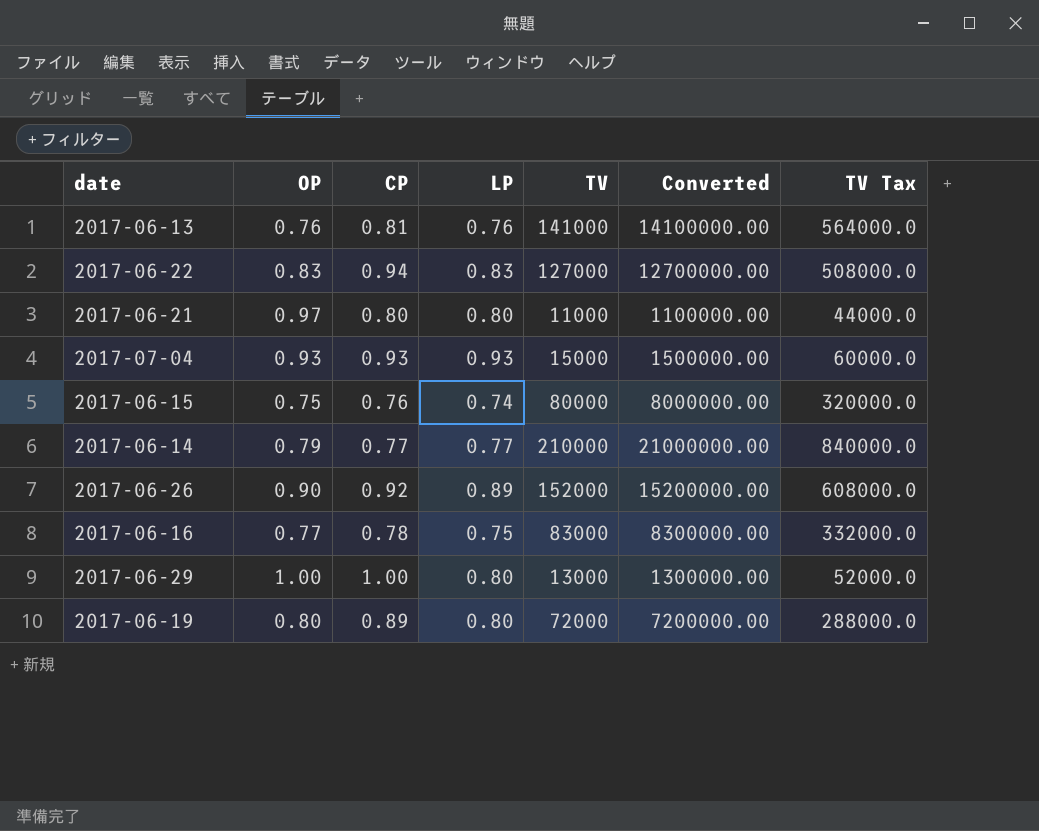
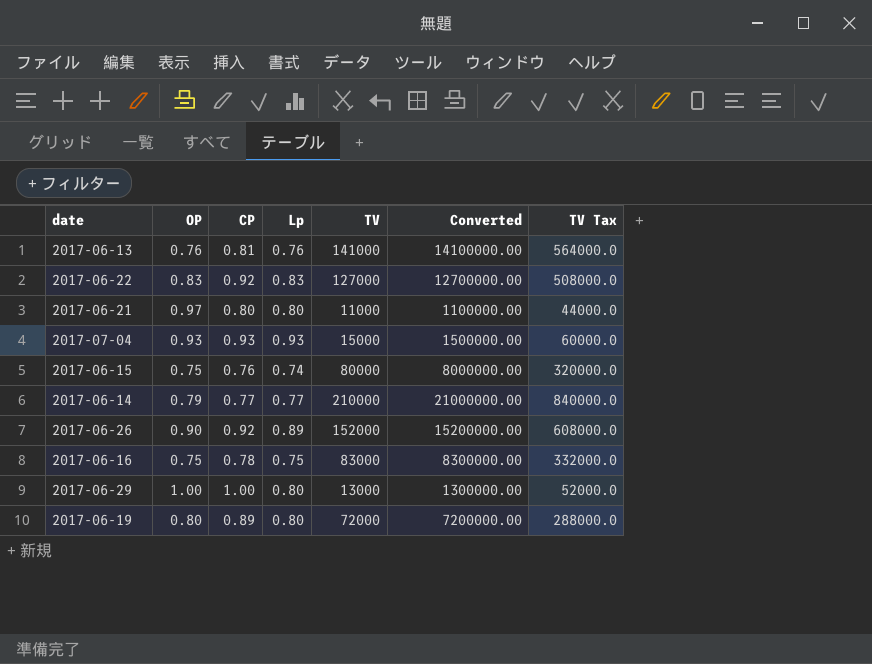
column name: LP -> Lp
2017-06-22 | CP: 0.94 -> 0.92
2017-06-16 | OP: 0.77 -> 0.75

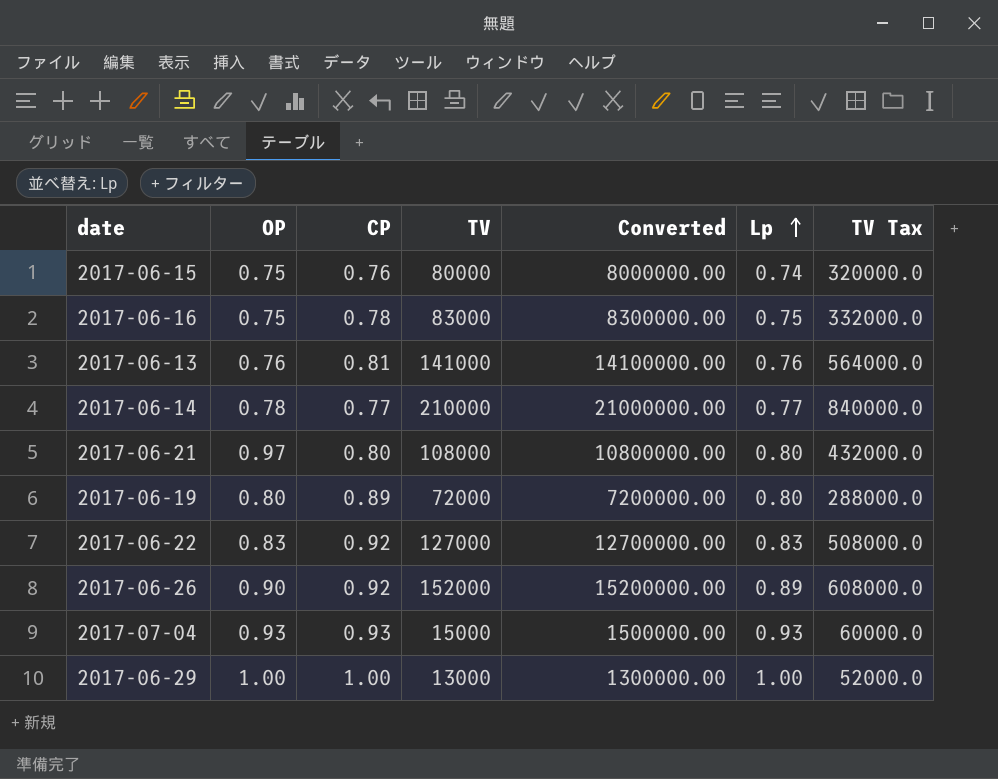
row order: none -> Lp ascending
column Lp | position: 4 -> 6
2017-06-14 | OP: 0.79 -> 0.78
2017-06-21 | TV: 11000 -> 108000
2017-06-21 | Converted: 1100000.00 -> 10800000.00
2017-06-21 | TV Tax: 44000.0 -> 432000.0
2017-06-29 | Lp: 0.80 -> 1.00

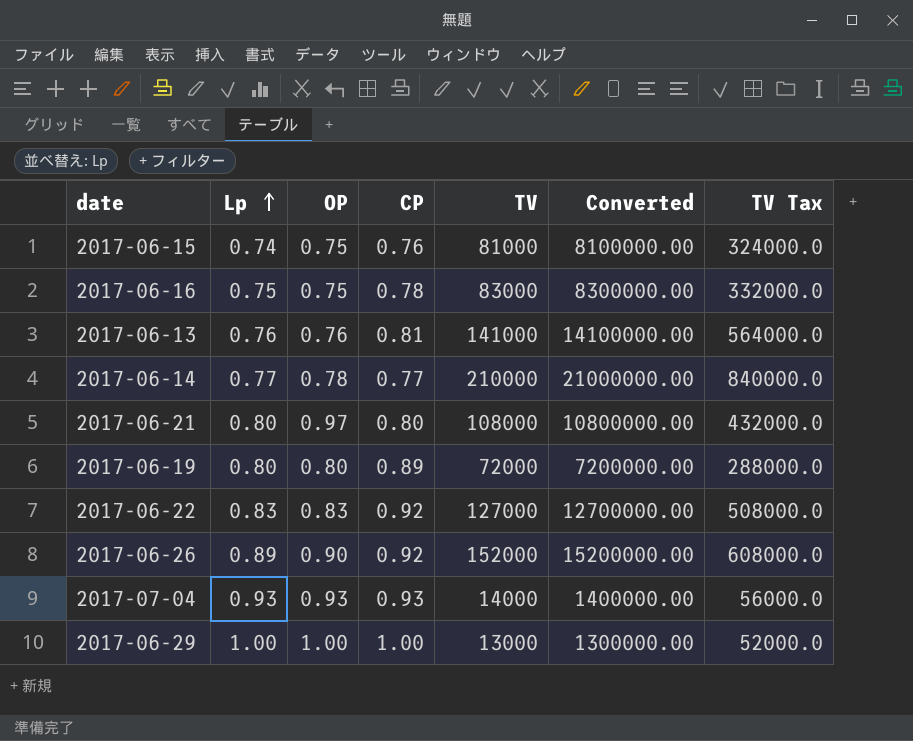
column Lp | position: 6 -> 2
2017-06-15 | TV: 80000 -> 81000
2017-06-15 | Converted: 8000000.00 -> 8100000.00
2017-06-15 | TV Tax: 320000.0 -> 324000.0
2017-07-04 | TV: 15000 -> 14000
2017-07-04 | Converted: 1500000.00 -> 1400000.00
2017-07-04 | TV Tax: 60000.0 -> 56000.0

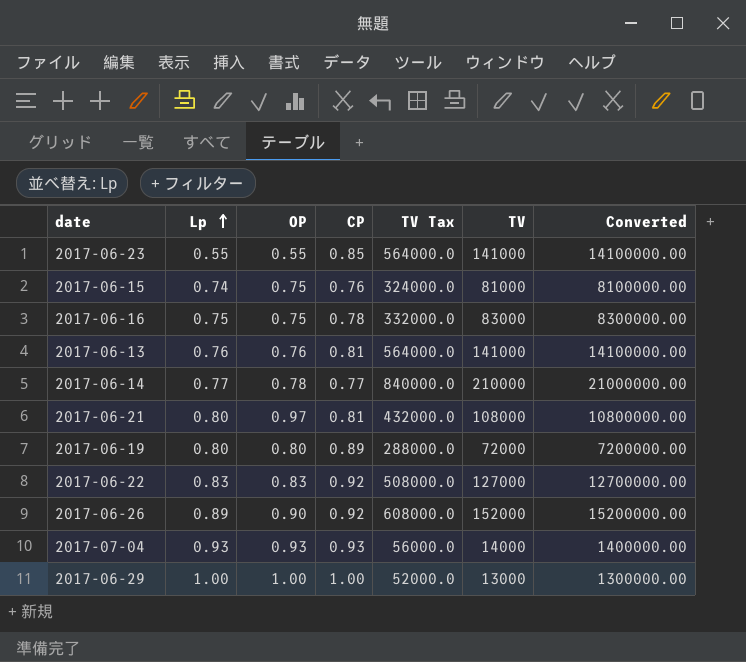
column TV Tax | position: 7 -> 5
row 2017-06-23: none -> 0.55 | 0.55 | 0.85 | 564000.0 | 141000 | 14100000.00
2017-06-21 | CP: 0.80 -> 0.81

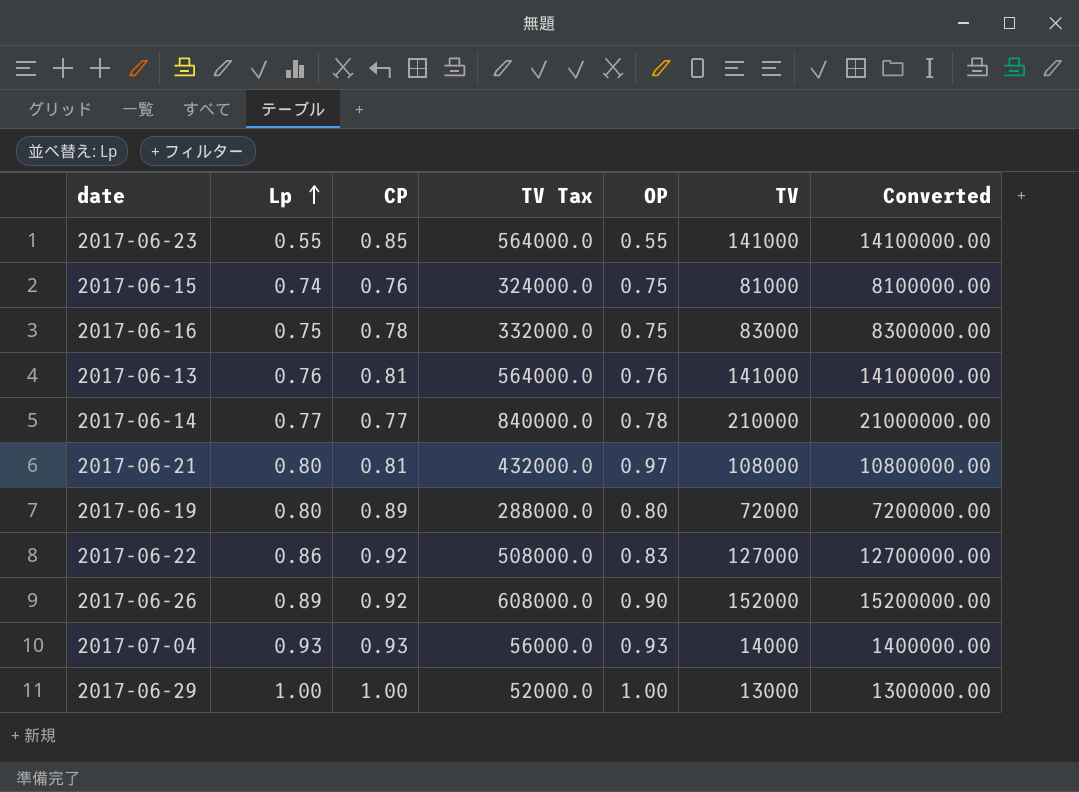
column OP | position: 3 -> 5
2017-06-22 | Lp: 0.83 -> 0.86

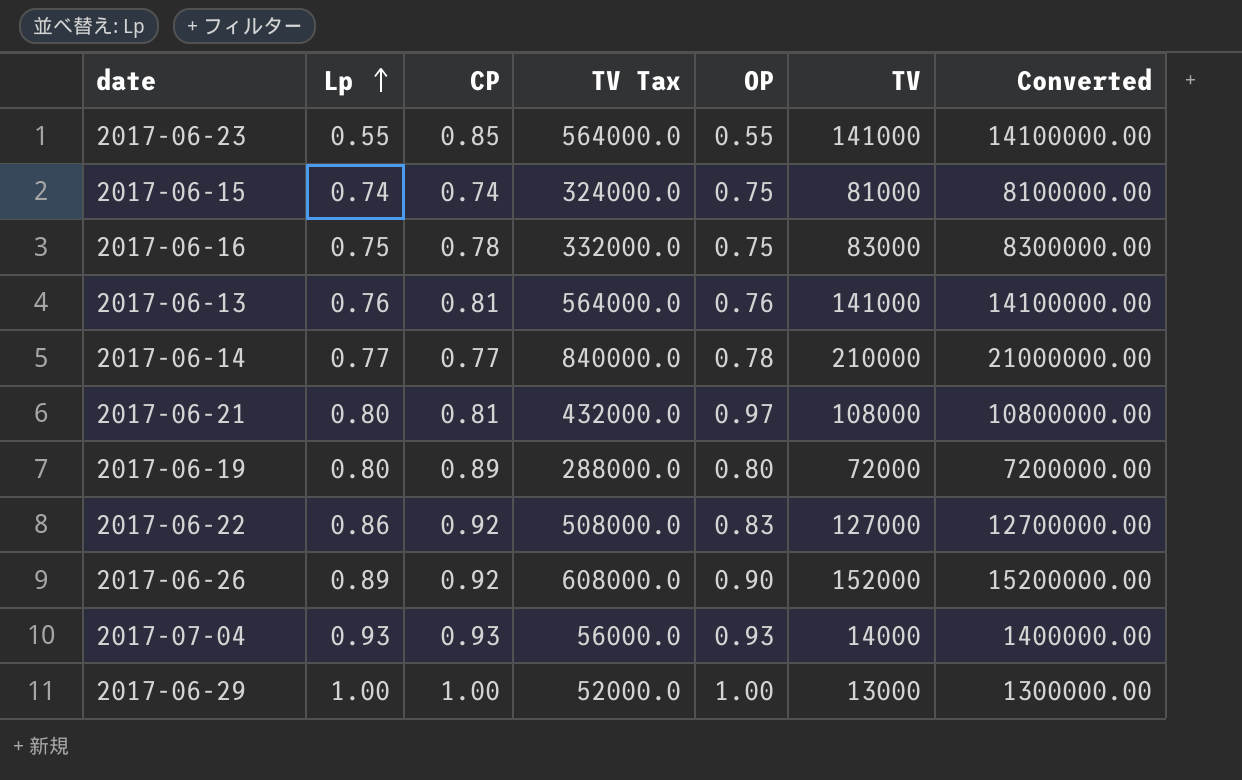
2017-06-15 | CP: 0.76 -> 0.74

